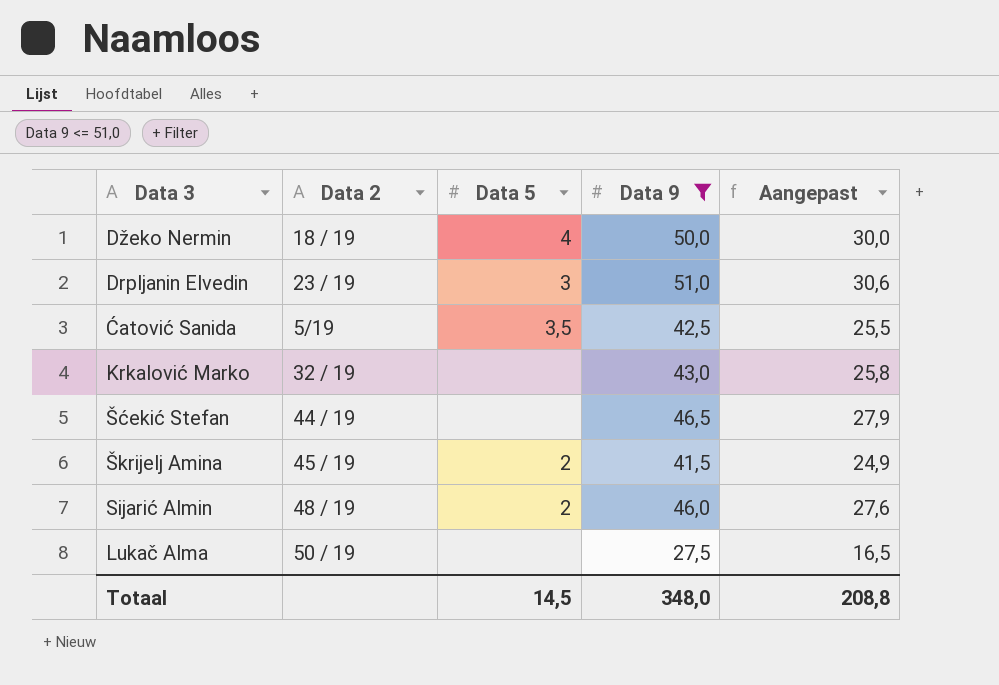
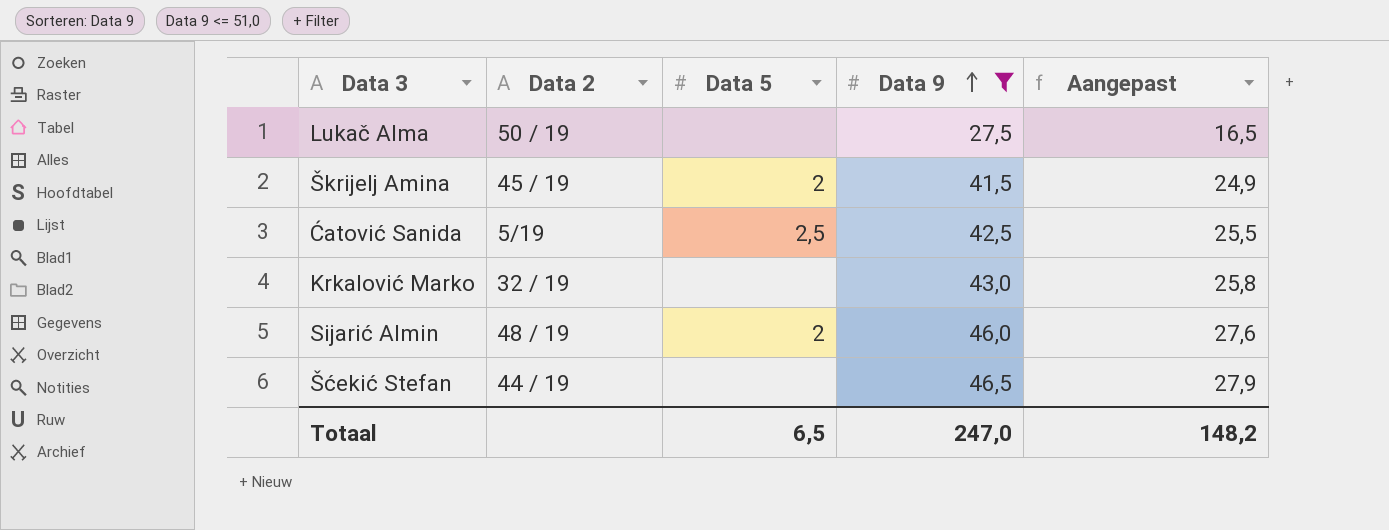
row order: none -> Data 9 ascending
row Džeko Nermin: 18 / 19 | 4 | 50,0 | 30,0 -> none
row Drpljanin Elvedin: 23 / 19 | 3 | 51,0 | 30,6 -> none
Ćatović Sanida | Data 5: 3,5 -> 2,5
Totaal | Data 5: 14,5 -> 6,5
Totaal | Data 9: 348,0 -> 247,0
Totaal | Aangepast: 208,8 -> 148,2

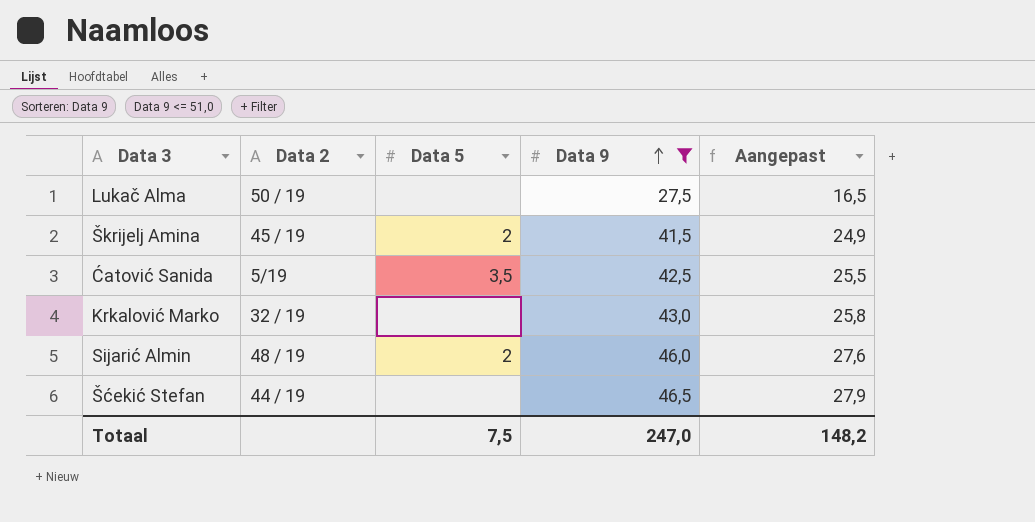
Ćatović Sanida | Data 5: 2,5 -> 3,5
Totaal | Data 5: 6,5 -> 7,5

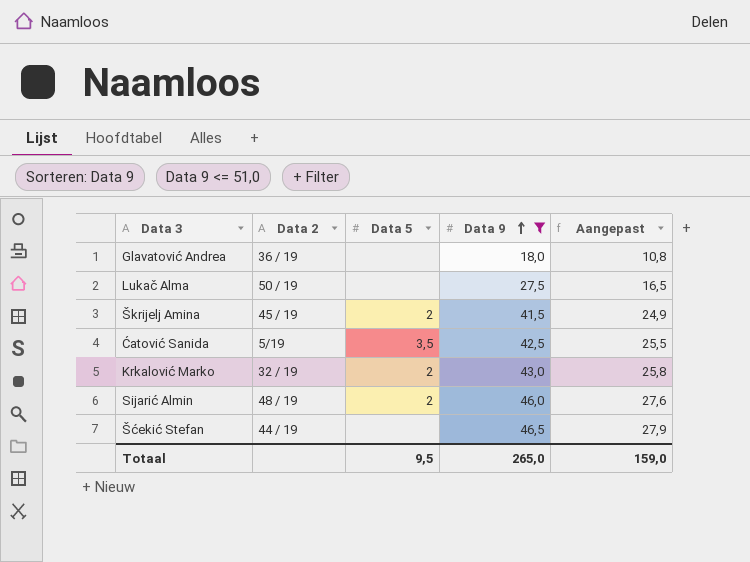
row Glavatović Andrea: none -> 36 / 19 | none | 18,0 | 10,8
Krkalović Marko | Data 5: none -> 2
Totaal | Data 5: 7,5 -> 9,5
Totaal | Data 9: 247,0 -> 265,0
Totaal | Aangepast: 148,2 -> 159,0

